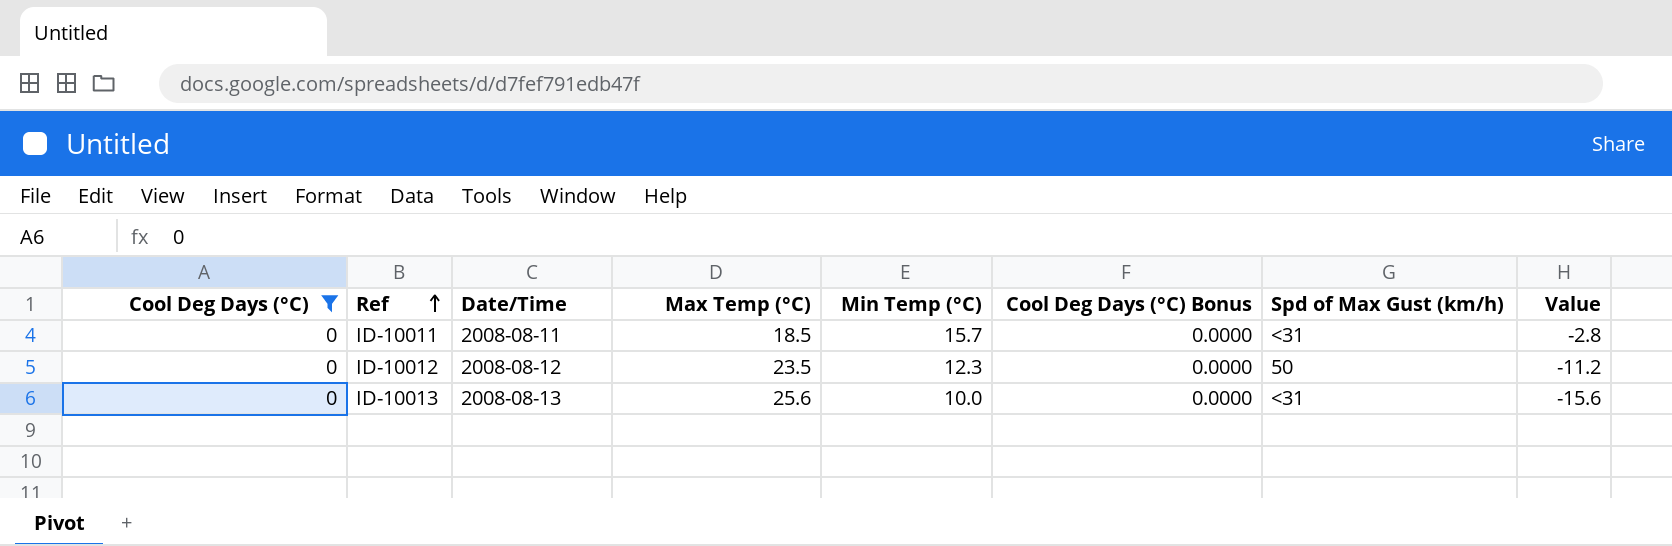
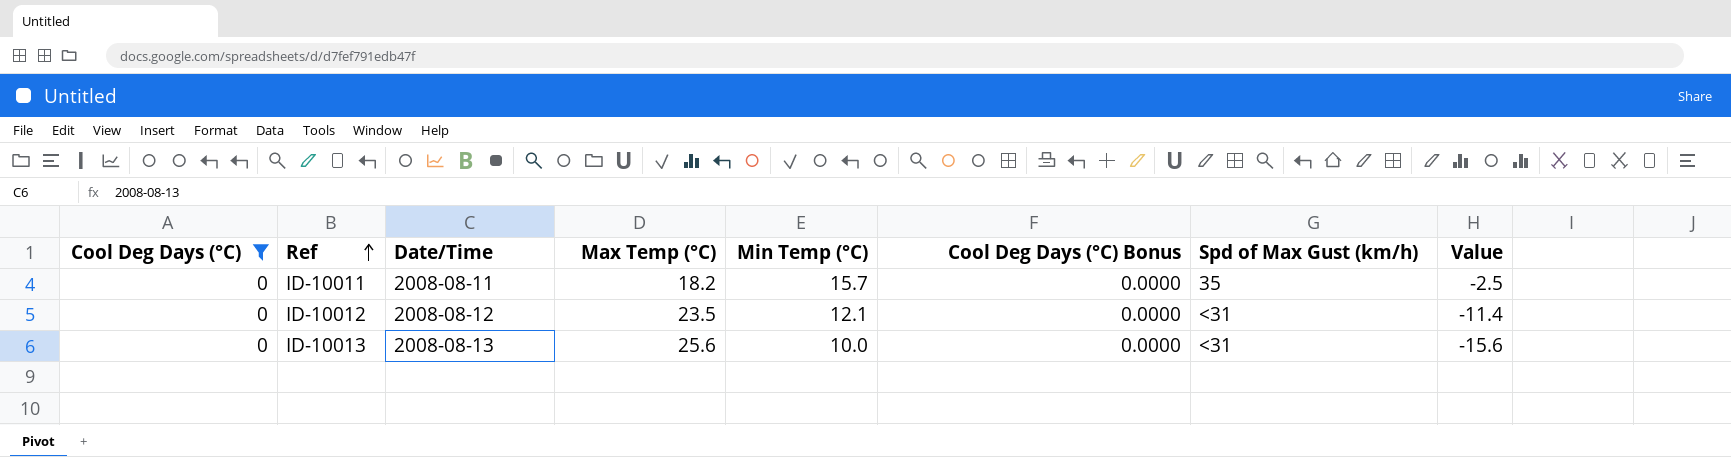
ID-10011 | Max Temp (°C): 18.5 -> 18.2
ID-10011 | Spd of Max Gust (km/h): <31 -> 35
ID-10011 | Value: -2.8 -> -2.5
ID-10012 | Min Temp (°C): 12.3 -> 12.1
ID-10012 | Spd of Max Gust (km/h): 50 -> <31
ID-10012 | Value: -11.2 -> -11.4

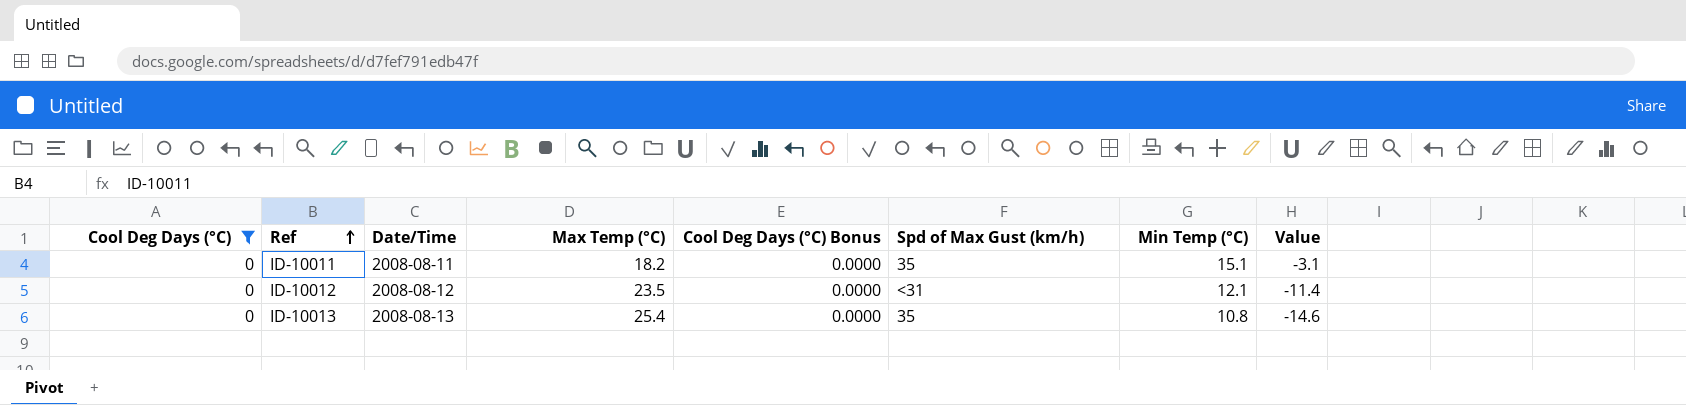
column Min Temp (°C) | position: 5 -> 7
ID-10011 | Min Temp (°C): 15.7 -> 15.1
ID-10011 | Value: -2.5 -> -3.1
ID-10013 | Max Temp (°C): 25.6 -> 25.4
ID-10013 | Spd of Max Gust (km/h): <31 -> 35
ID-10013 | Min Temp (°C): 10.0 -> 10.8
ID-10013 | Value: -15.6 -> -14.6

